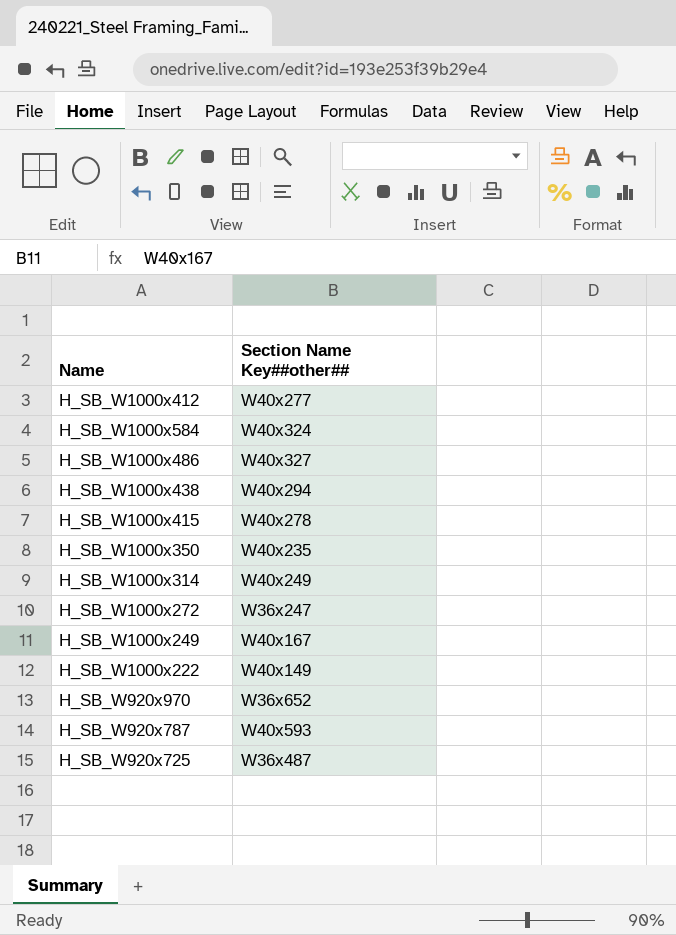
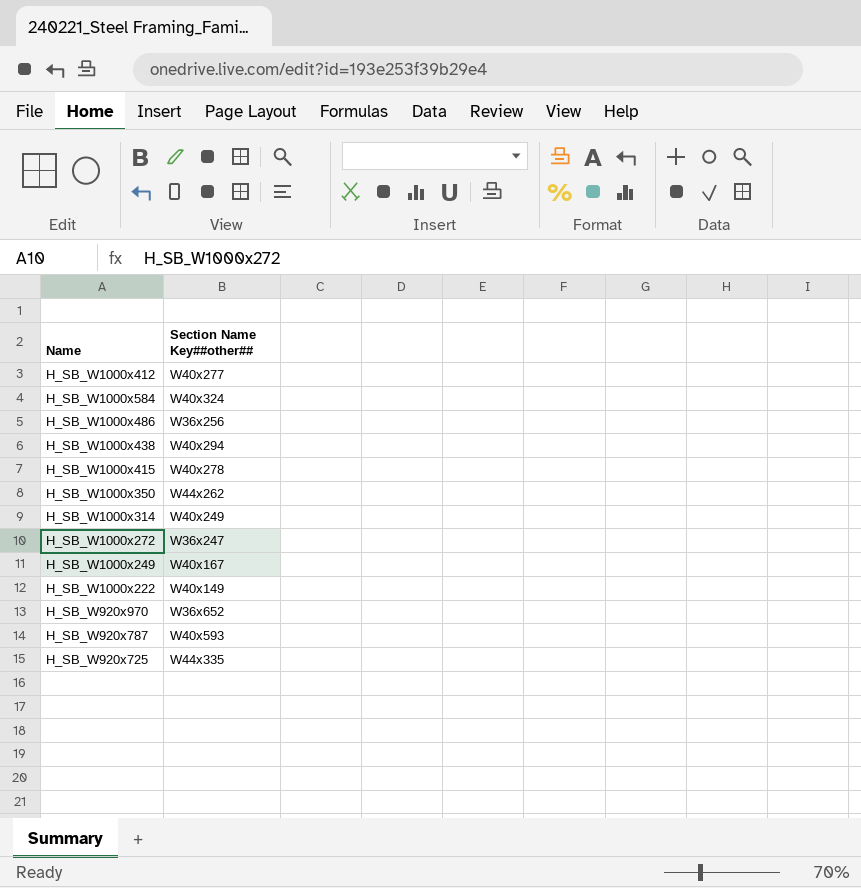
H_SB_W1000x486 | Section Name Key##other##: W40x327 -> W36x256
H_SB_W1000x350 | Section Name Key##other##: W40x235 -> W44x262
H_SB_W920x725 | Section Name Key##other##: W36x487 -> W44x335

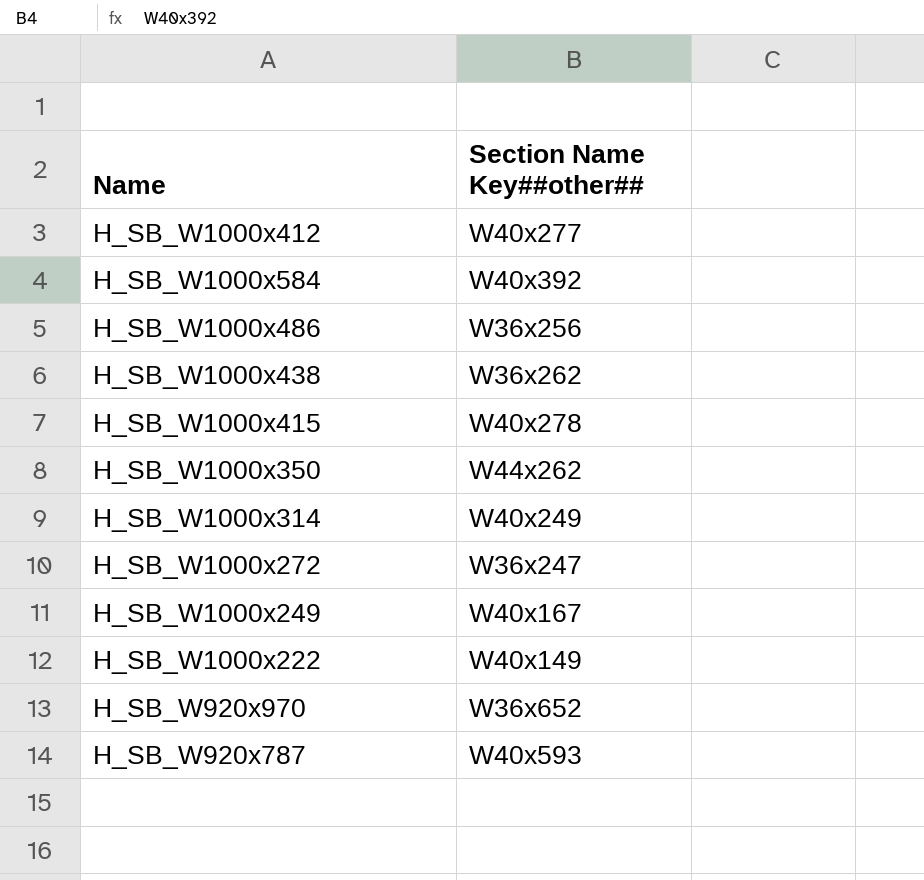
row H_SB_W920x725: W44x335 -> none
H_SB_W1000x584 | Section Name Key##other##: W40x324 -> W40x392
H_SB_W1000x438 | Section Name Key##other##: W40x294 -> W36x262

